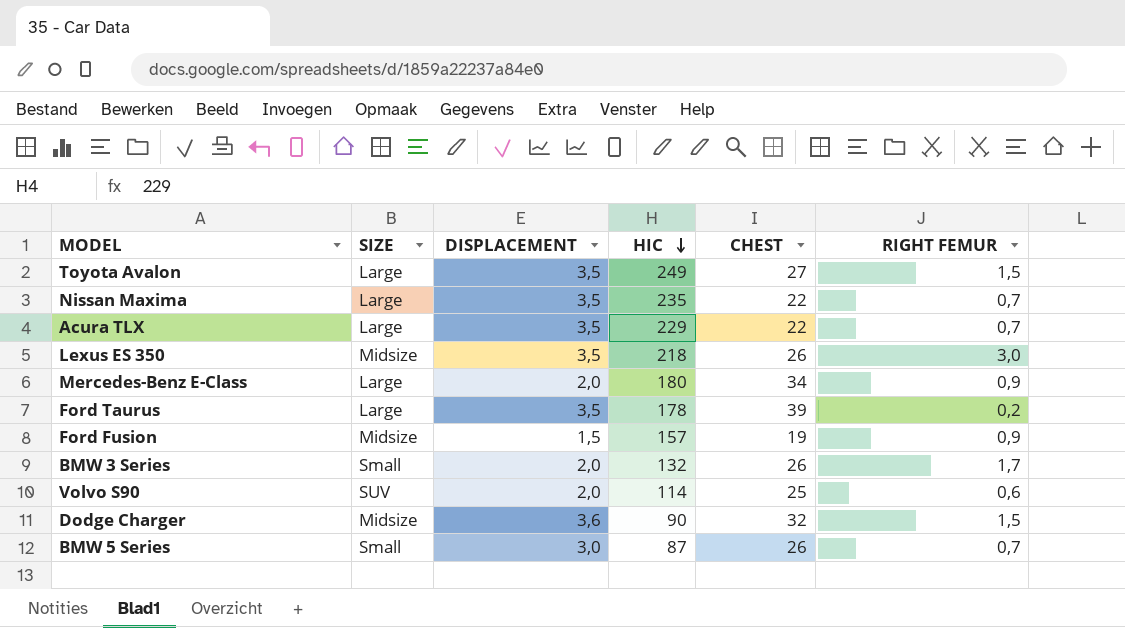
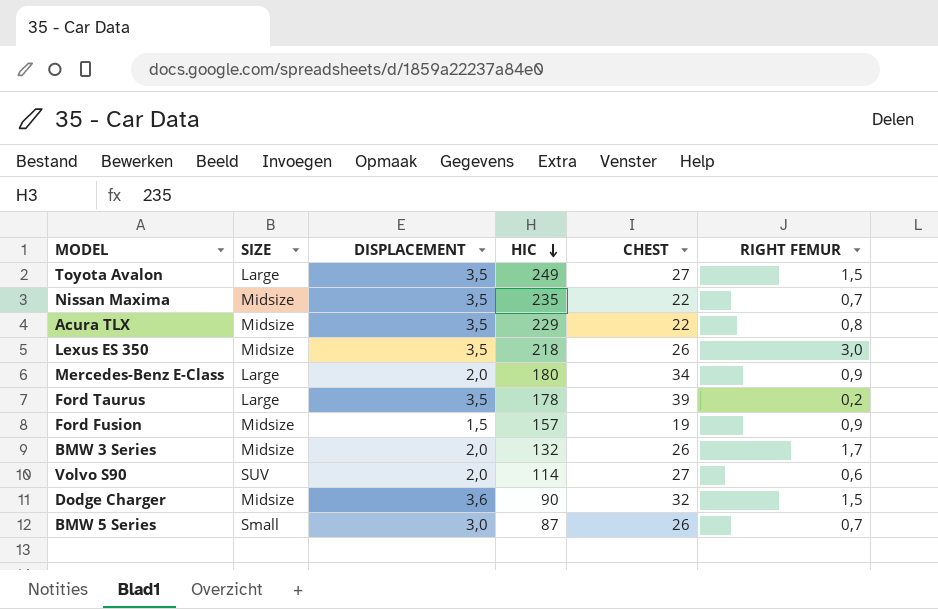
Nissan Maxima | SIZE: Large -> Midsize
Acura TLX | SIZE: Large -> Midsize
Acura TLX | RIGHT FEMUR: 0,7 -> 0,8
BMW 3 Series | SIZE: Small -> Midsize
Volvo S90 | CHEST: 25 -> 27

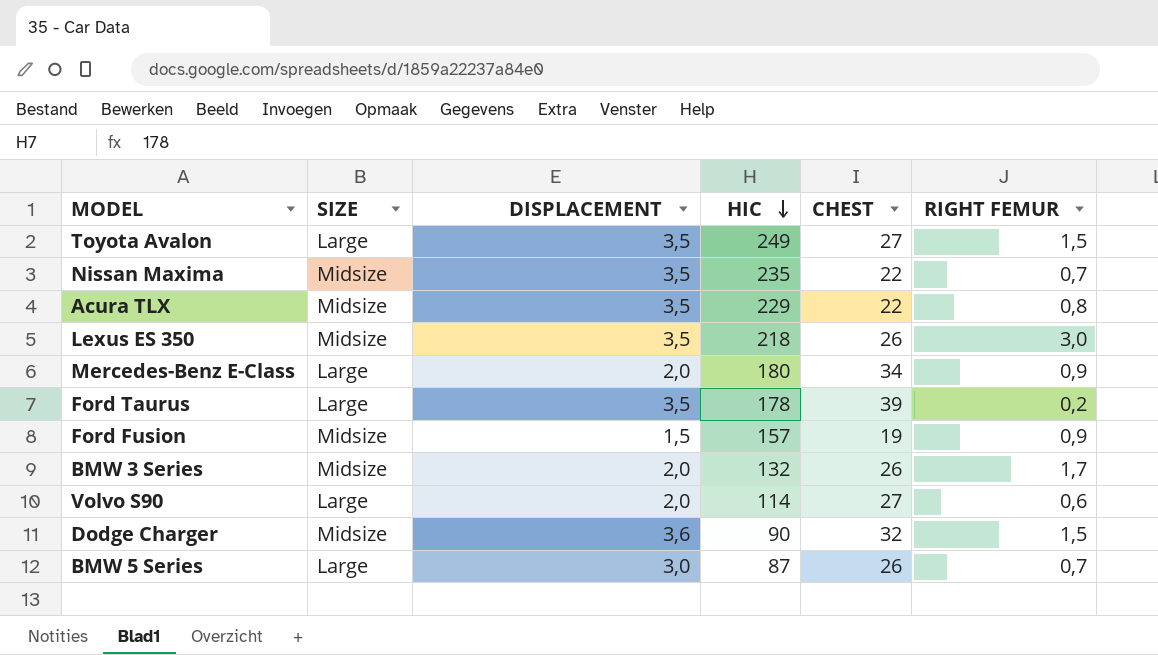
Volvo S90 | SIZE: SUV -> Large
BMW 5 Series | SIZE: Small -> Large

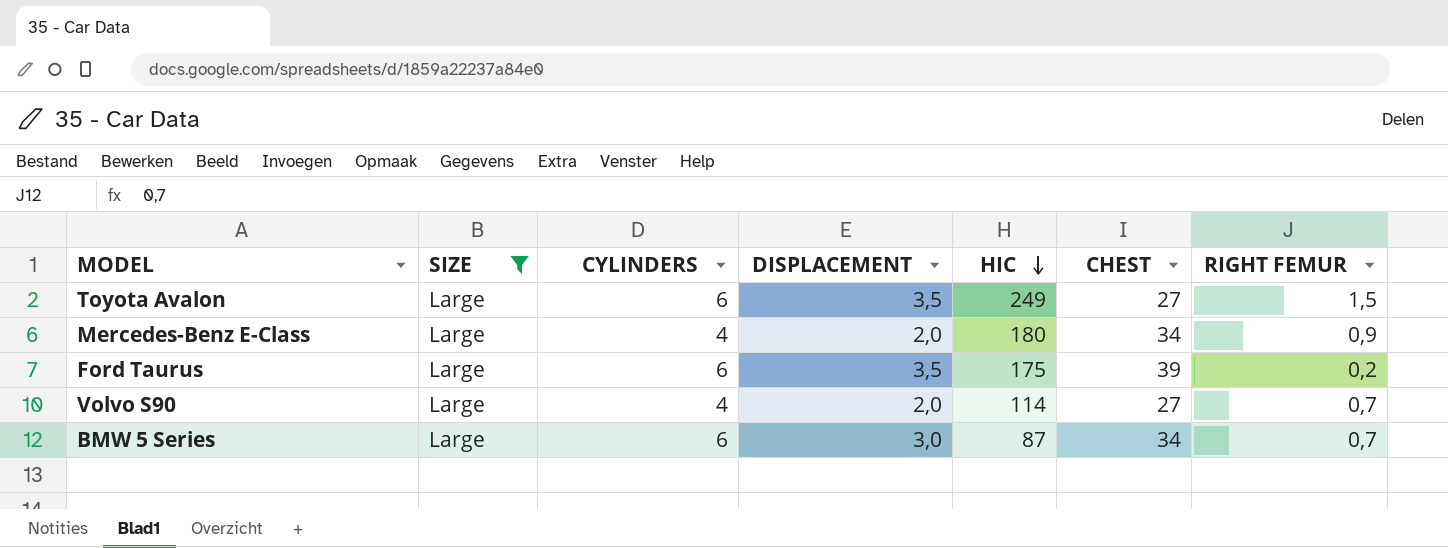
filter: none -> SIZE = Large
column CYLINDERS | position: none -> 3
Ford Taurus | HIC: 178 -> 175
Volvo S90 | RIGHT FEMUR: 0,6 -> 0,7
BMW 5 Series | CHEST: 26 -> 34

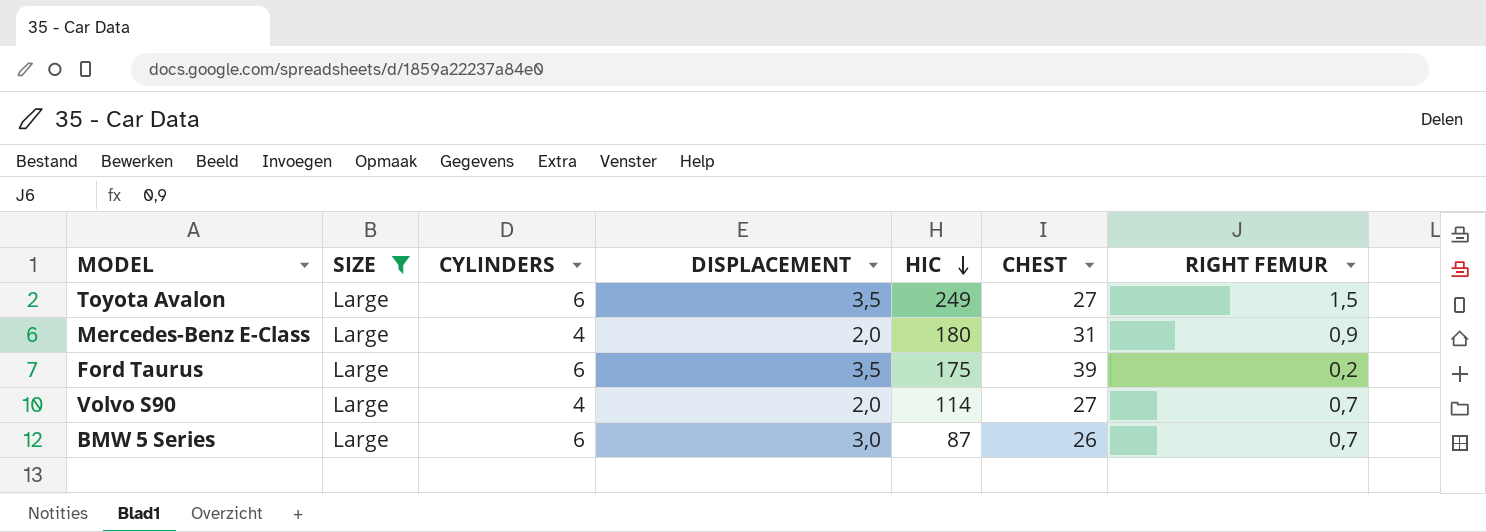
Mercedes-Benz E-Class | CHEST: 34 -> 31
BMW 5 Series | CHEST: 34 -> 26

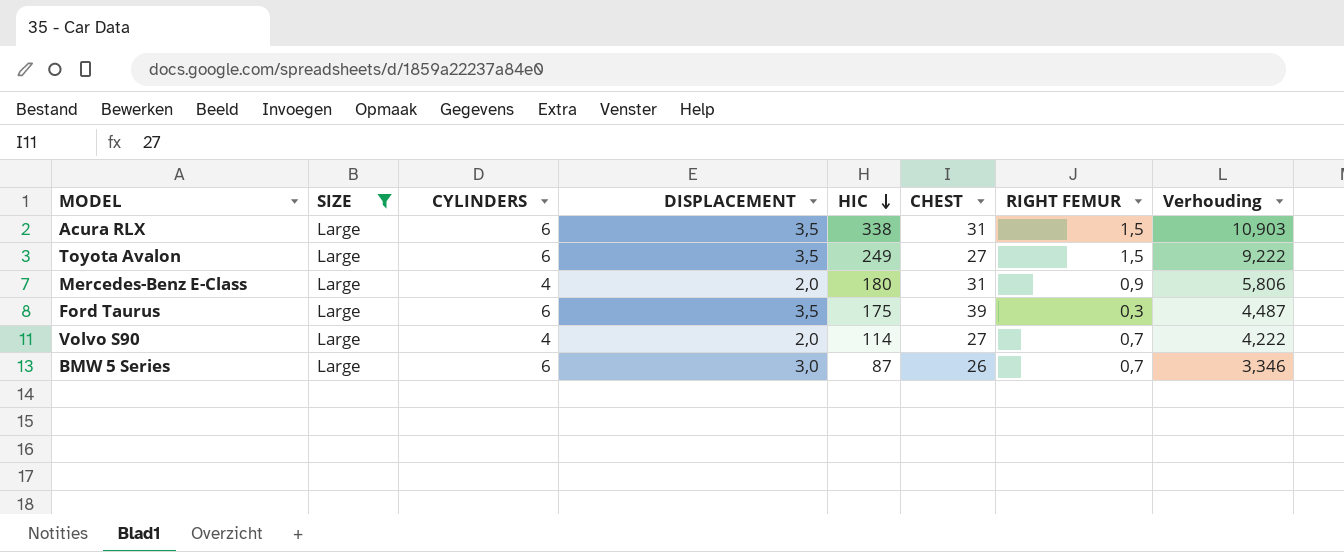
column Verhouding | formula: none -> [HIC] / [CHEST]
row Acura RLX: none -> Large | 6 | 3,5 | 338 | 31 | 1,5 | 10,903
Ford Taurus | RIGHT FEMUR: 0,2 -> 0,3

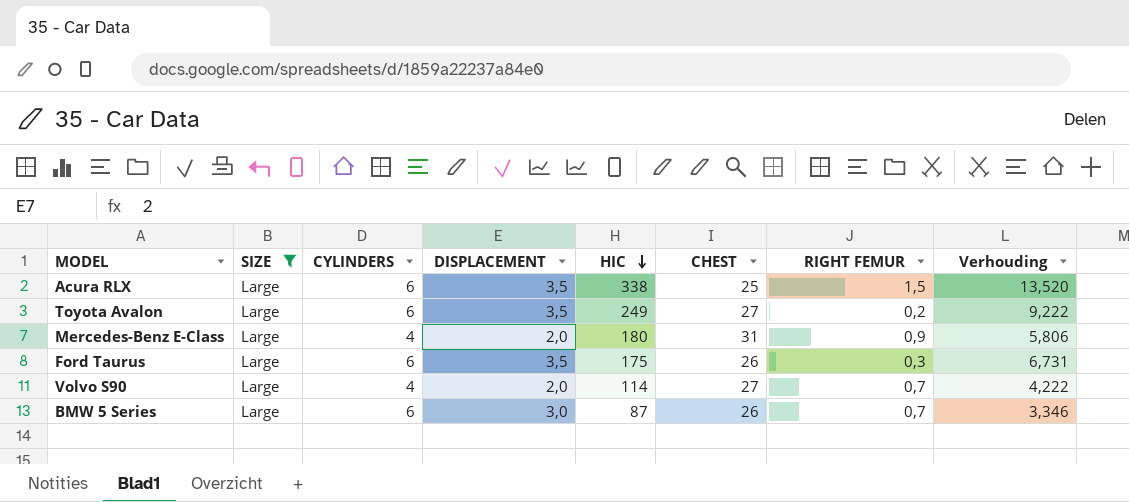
Acura RLX | CHEST: 31 -> 25
Acura RLX | Verhouding: 10,903 -> 13,520
Toyota Avalon | RIGHT FEMUR: 1,5 -> 0,2
Ford Taurus | CHEST: 39 -> 26
Ford Taurus | Verhouding: 4,487 -> 6,731

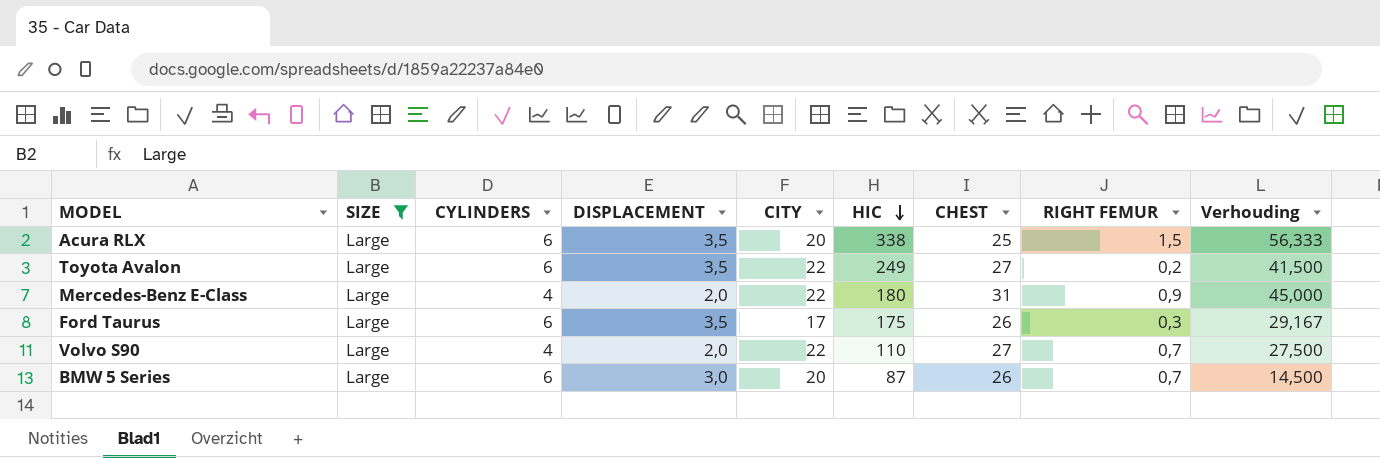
column CITY | position: none -> 5
column Verhouding | formula: [HIC] / [CHEST] -> [HIC] / [CYLINDERS]
Volvo S90 | HIC: 114 -> 110

